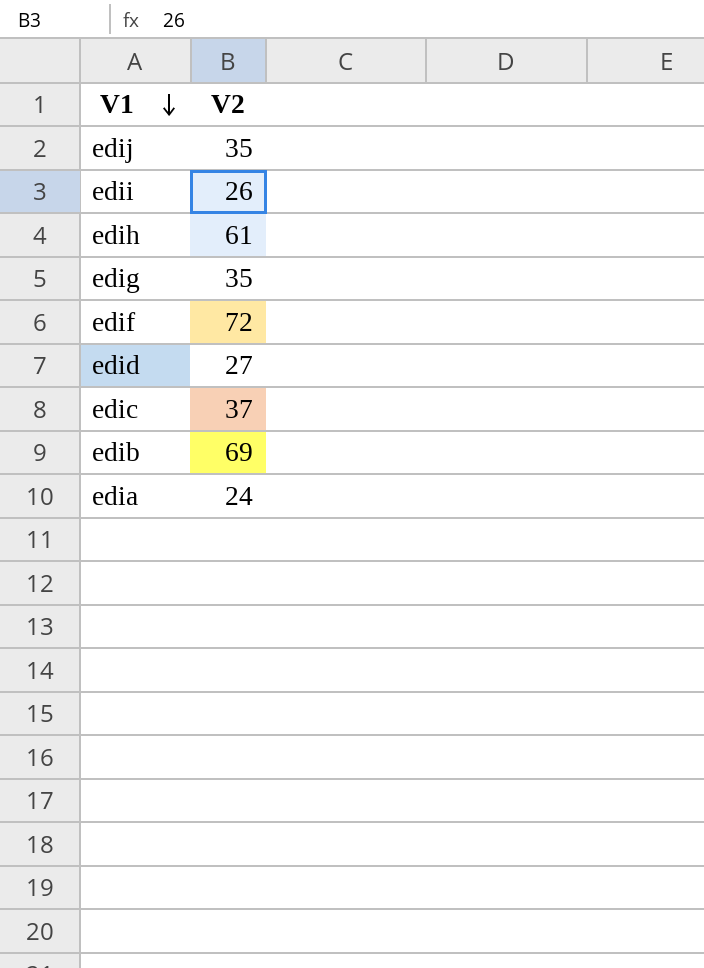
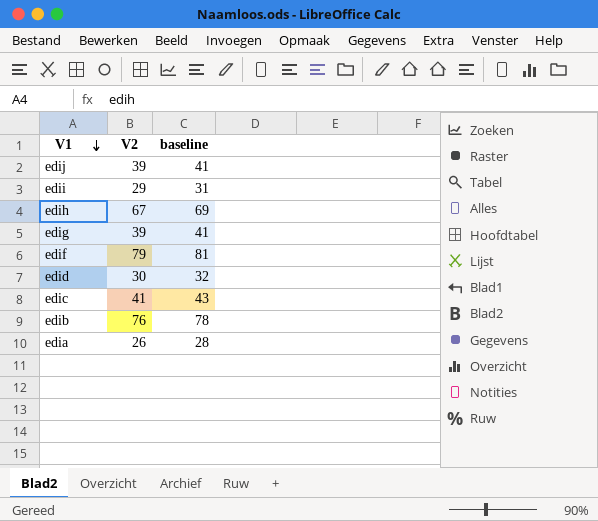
column baseline | formula: none -> [V2] + 2
edij | V2: 35 -> 39
edii | V2: 26 -> 29
edih | V2: 61 -> 67
edig | V2: 35 -> 39
edif | V2: 72 -> 79
edid | V2: 27 -> 30
edic | V2: 37 -> 41
edib | V2: 69 -> 76
edia | V2: 24 -> 26

